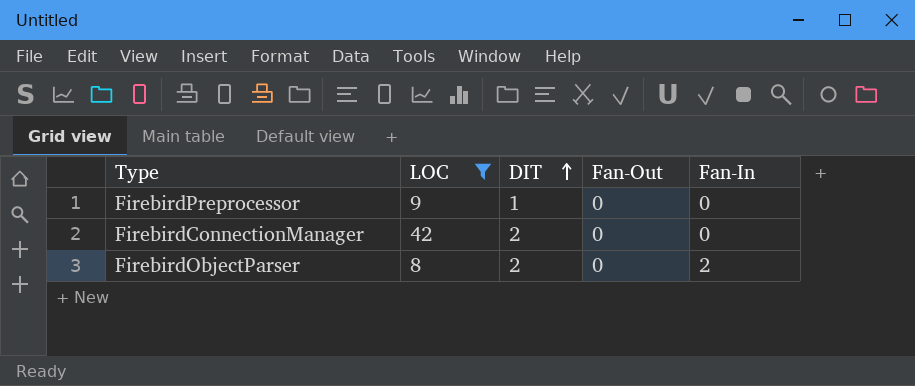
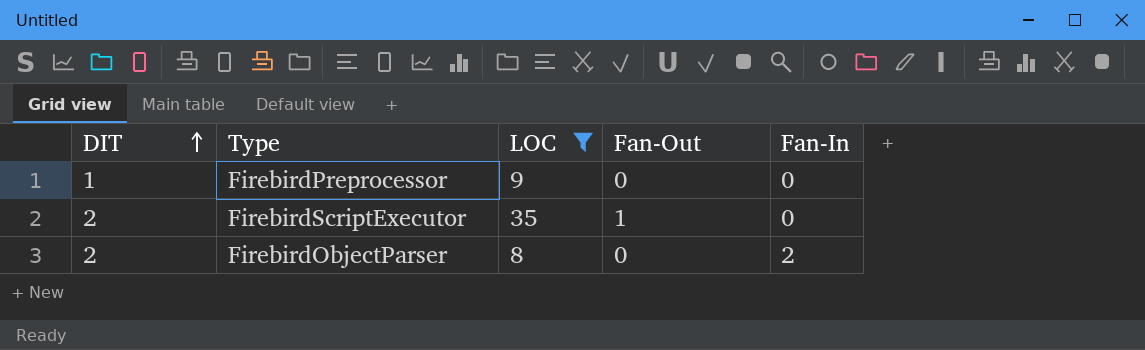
column DIT | position: 3 -> 1
row FirebirdConnectionManager: 42 | 2 | 0 | 0 -> none
row FirebirdScriptExecutor: none -> 2 | 35 | 1 | 0

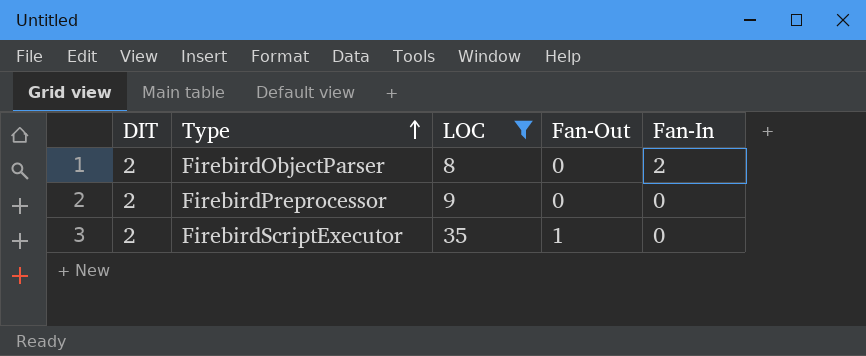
row order: DIT ascending -> Type ascending
FirebirdPreprocessor | DIT: 1 -> 2

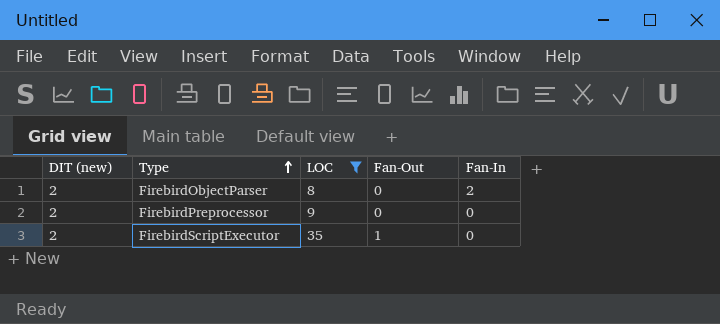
column name: DIT -> DIT (new)

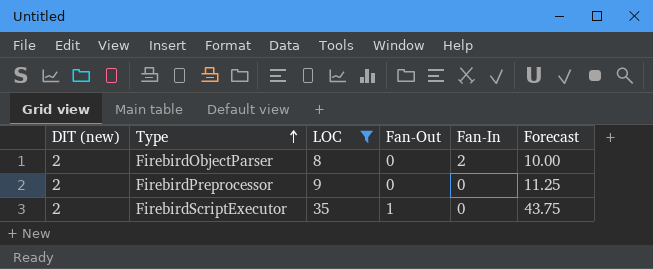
column Forecast | formula: none -> [LOC] * 1.25

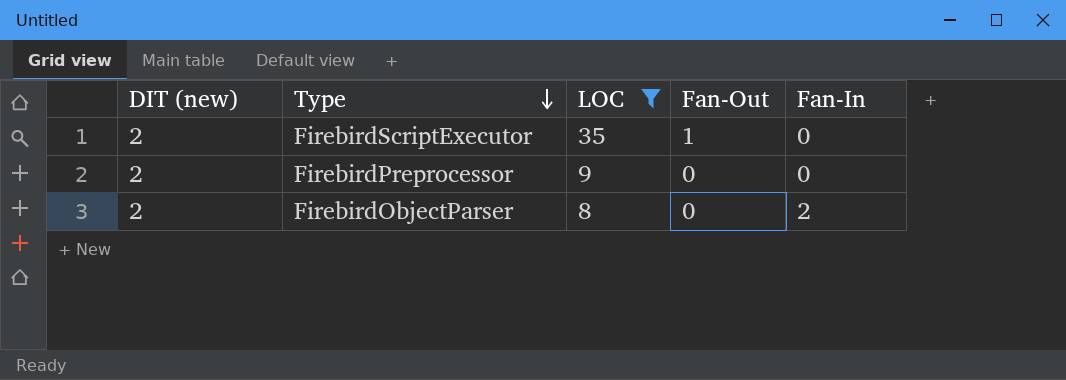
row order: Type ascending -> Type descending
column Forecast | formula: [LOC] * 1.25 -> none

